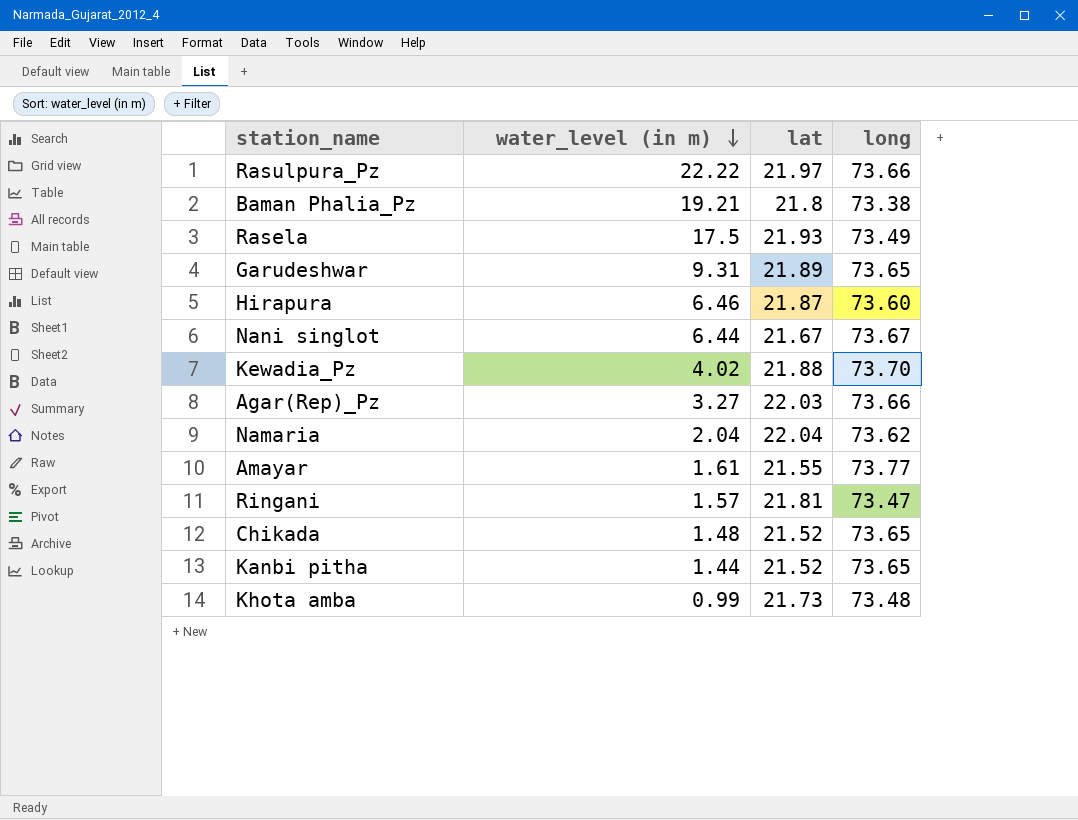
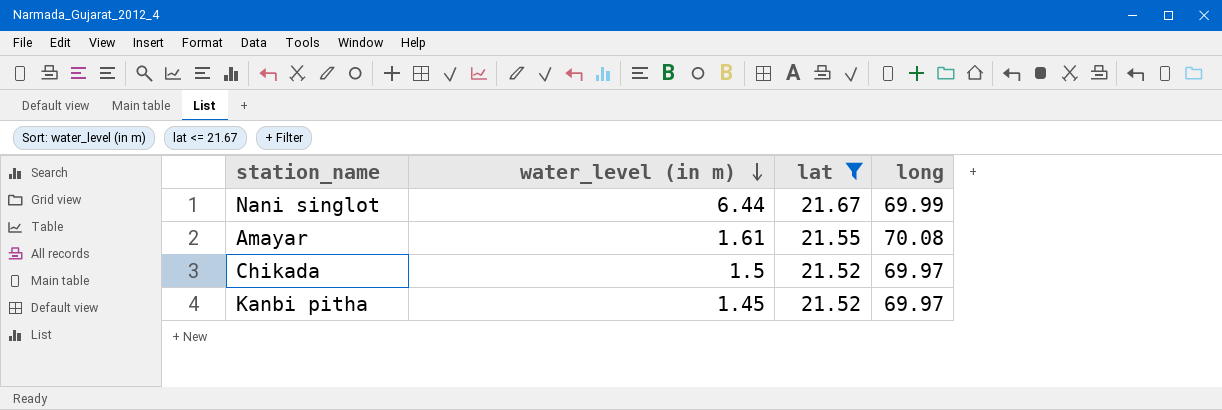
filter: none -> lat <= 21.67
Nani singlot | long: 73.67 -> 69.99
Amayar | long: 73.77 -> 70.08
Chikada | water_level (in m): 1.48 -> 1.5
Chikada | long: 73.65 -> 69.97
Kanbi pitha | water_level (in m): 1.44 -> 1.45
Kanbi pitha | long: 73.65 -> 69.97

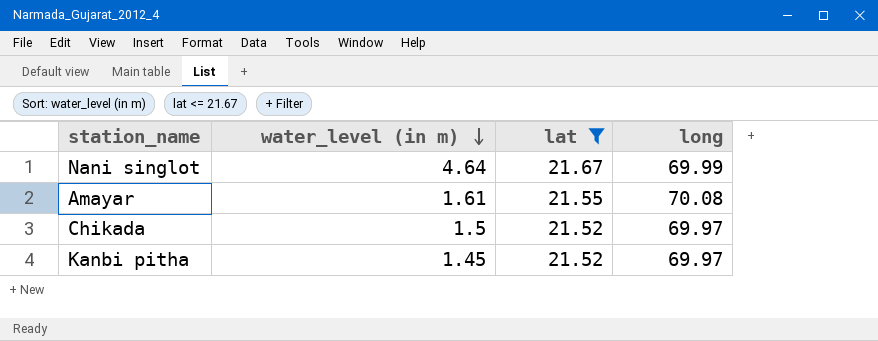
Nani singlot | water_level (in m): 6.44 -> 4.64

